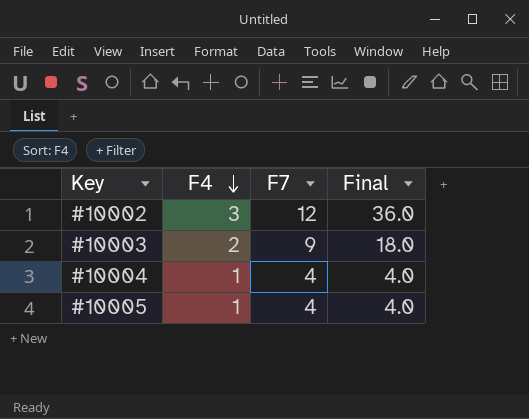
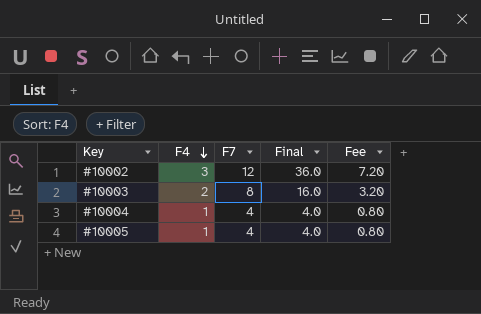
column Fee | formula: none -> [Final] * 0.2
#10003 | F7: 9 -> 8
#10003 | Final: 18.0 -> 16.0

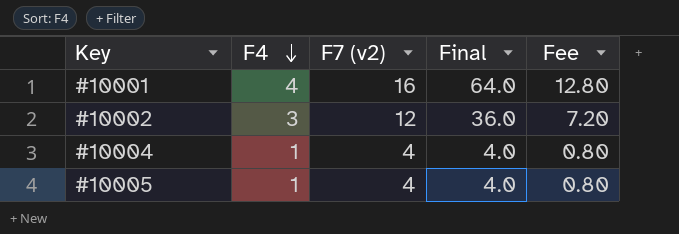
column name: F7 -> F7 (v2)
row #10003: 2 | 8 | 16.0 | 3.20 -> none
row #10001: none -> 4 | 16 | 64.0 | 12.80

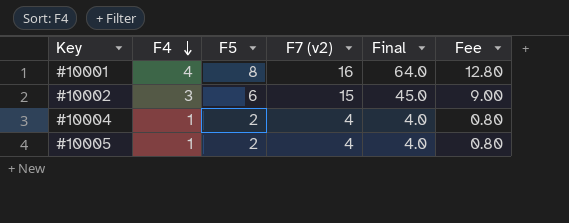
column F5 | position: none -> 3
#10002 | F7 (v2): 12 -> 15
#10002 | Final: 36.0 -> 45.0
#10002 | Fee: 7.20 -> 9.00

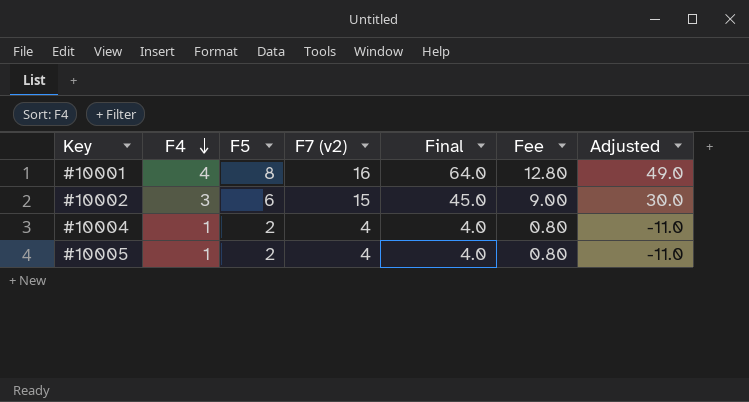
column Adjusted | formula: none -> [Final] - 15

